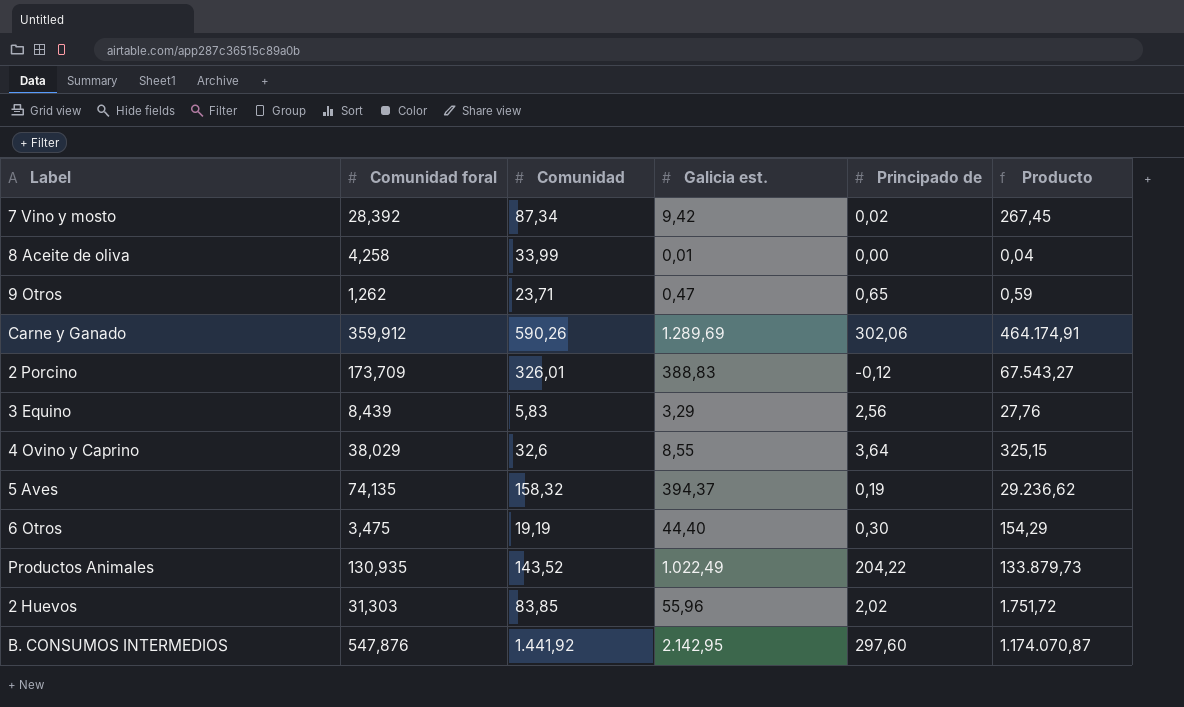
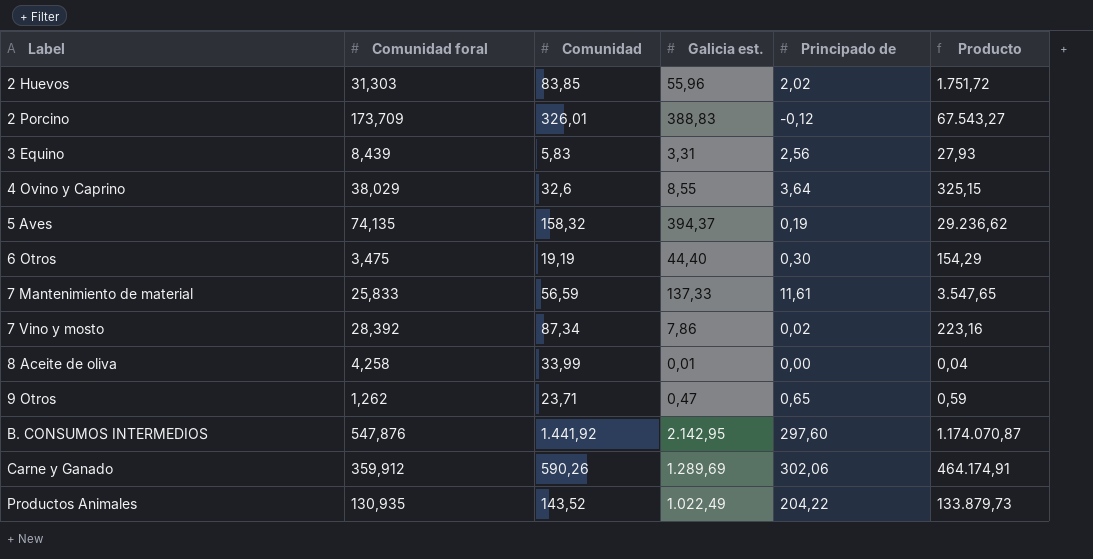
row order: none -> Label ascending
3 Equino | Galicia est.: 3,29 -> 3,31
3 Equino | Producto: 27,76 -> 27,93
row 7 Mantenimiento de material: none -> 25,833 | 56,59 | 137,33 | 11,61 | 3.547,65
7 Vino y mosto | Galicia est.: 9,42 -> 7,86
7 Vino y mosto | Producto: 267,45 -> 223,16

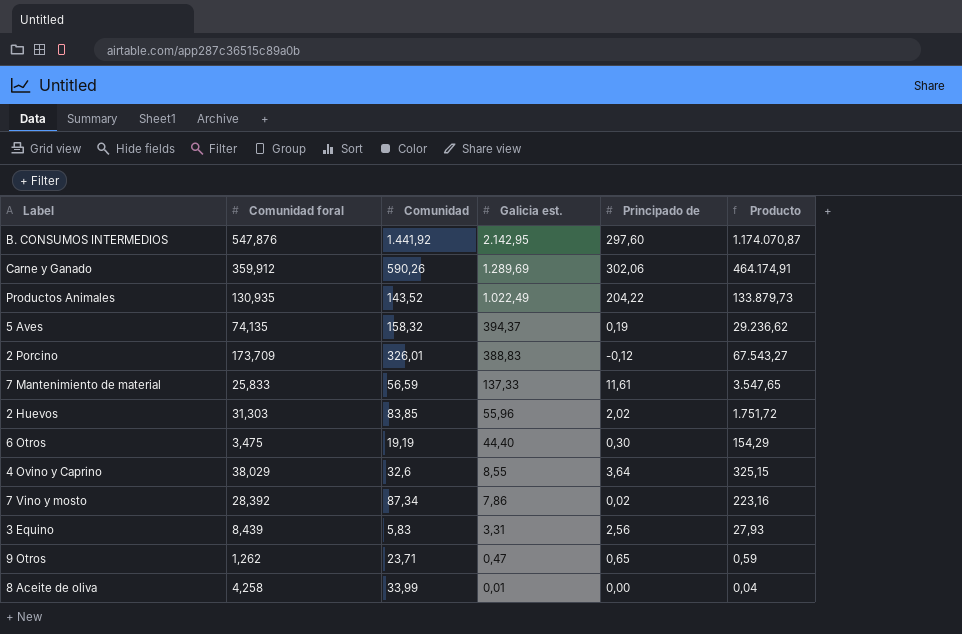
row order: Label ascending -> Galicia est. descending

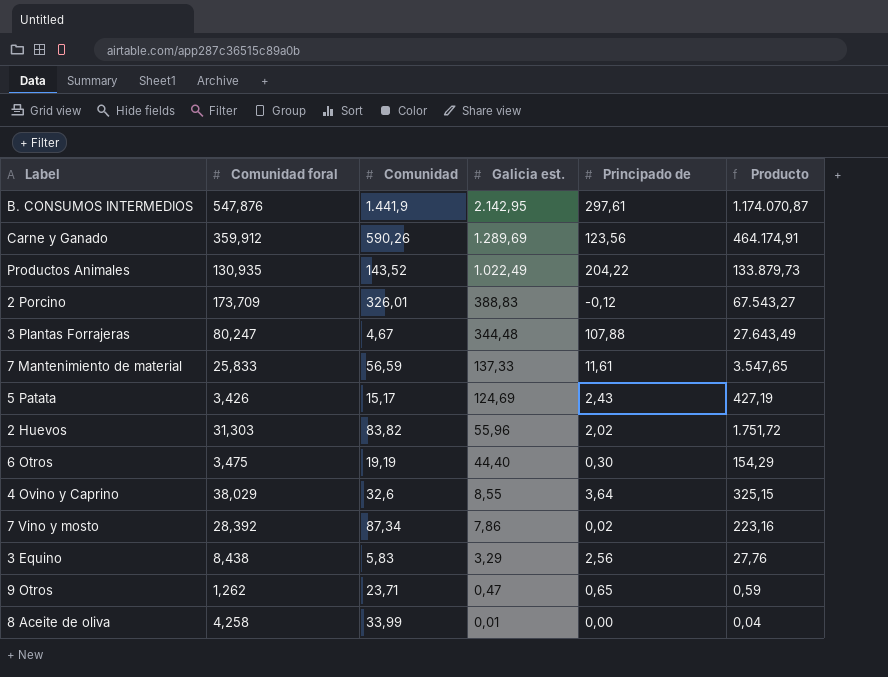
row 5 Aves: 74,135 | 158,32 | 394,37 | 0,19 | 29.236,62 -> none
B. CONSUMOS INTERMEDIOS | Comunidad: 1.441,92 -> 1.441,9
B. CONSUMOS INTERMEDIOS | Principado de: 297,60 -> 297,61
Carne y Ganado | Principado de: 302,06 -> 123,56
row 3 Plantas Forrajeras: none -> 80,247 | 4,67 | 344,48 | 107,88 | 27.643,49
row 5 Patata: none -> 3,426 | 15,17 | 124,69 | 2,43 | 427,19
2 Huevos | Comunidad: 83,85 -> 83,82
3 Equino | Comunidad foral: 8,439 -> 8,438
3 Equino | Galicia est.: 3,31 -> 3,29
3 Equino | Producto: 27,93 -> 27,76

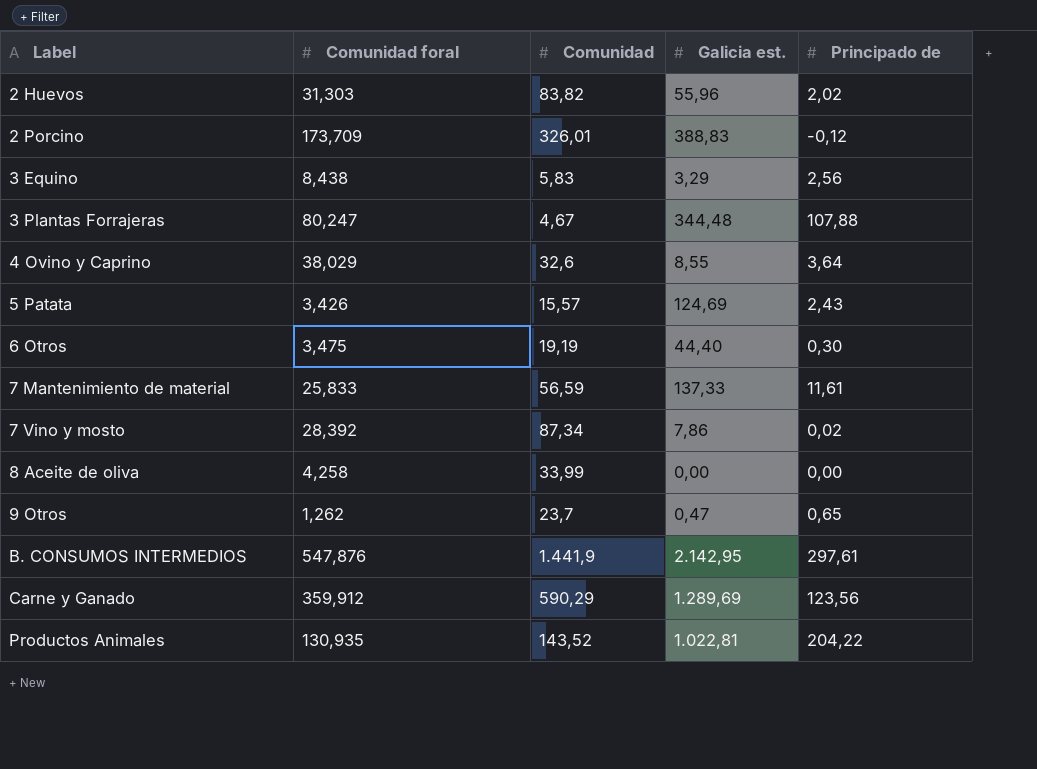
row order: Galicia est. descending -> Label ascending
column Producto | formula: [Comunidad foral] * [Galicia est.] -> none
5 Patata | Comunidad: 15,17 -> 15,57
8 Aceite de oliva | Galicia est.: 0,01 -> 0,00
9 Otros | Comunidad: 23,71 -> 23,7
Carne y Ganado | Comunidad: 590,26 -> 590,29
Productos Animales | Galicia est.: 1.022,49 -> 1.022,81

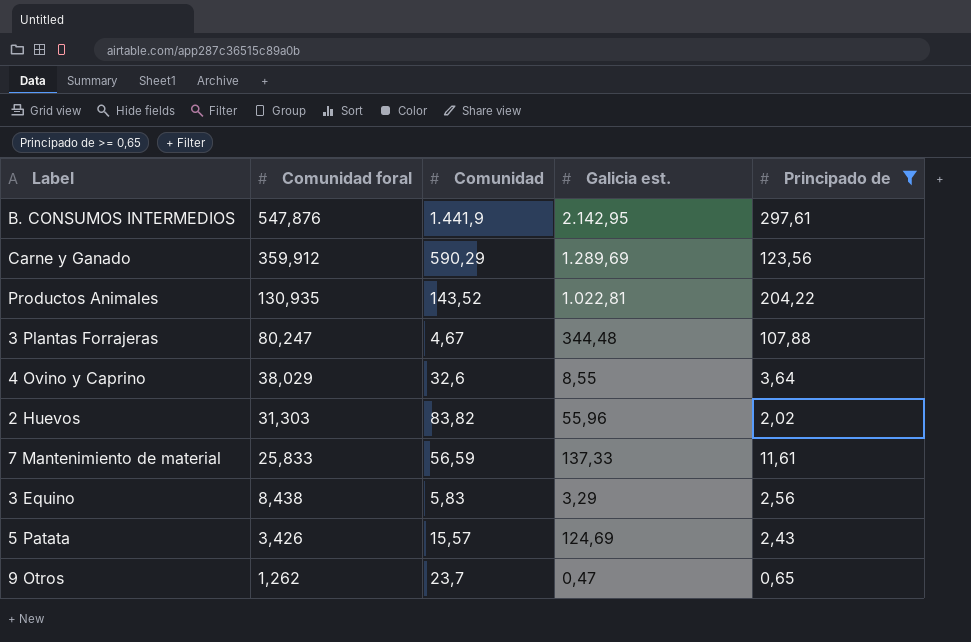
filter: none -> Principado de >= 0,65
row order: Label ascending -> Comunidad foral descending

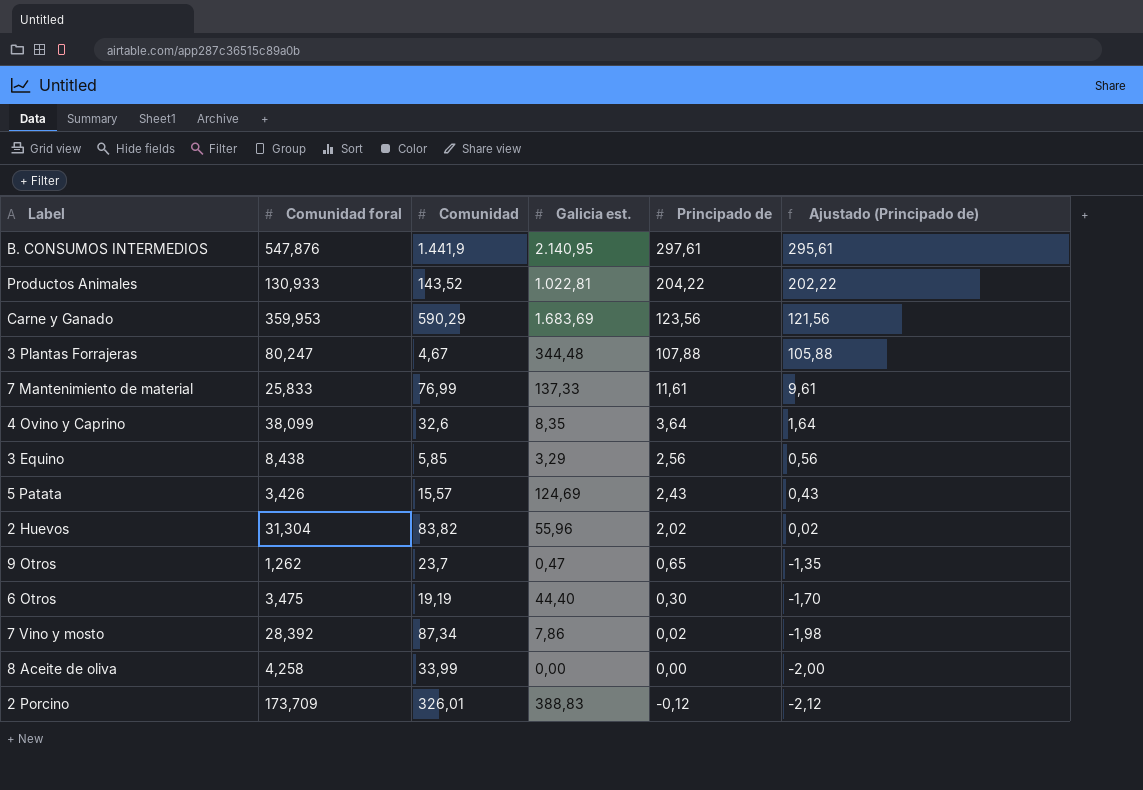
filter: Principado de >= 0,65 -> none
row order: Comunidad foral descending -> Principado de descending
column Ajustado (Principado de) | formula: none -> [Principado de] - 2
B. CONSUMOS INTERMEDIOS | Galicia est.: 2.142,95 -> 2.140,95
Productos Animales | Comunidad foral: 130,935 -> 130,933
Carne y Ganado | Comunidad foral: 359,912 -> 359,953
Carne y Ganado | Galicia est.: 1.289,69 -> 1.683,69
7 Mantenimiento de material | Comunidad: 56,59 -> 76,99
4 Ovino y Caprino | Comunidad foral: 38,029 -> 38,099
4 Ovino y Caprino | Galicia est.: 8,55 -> 8,35
3 Equino | Comunidad: 5,83 -> 5,85
2 Huevos | Comunidad foral: 31,303 -> 31,304

